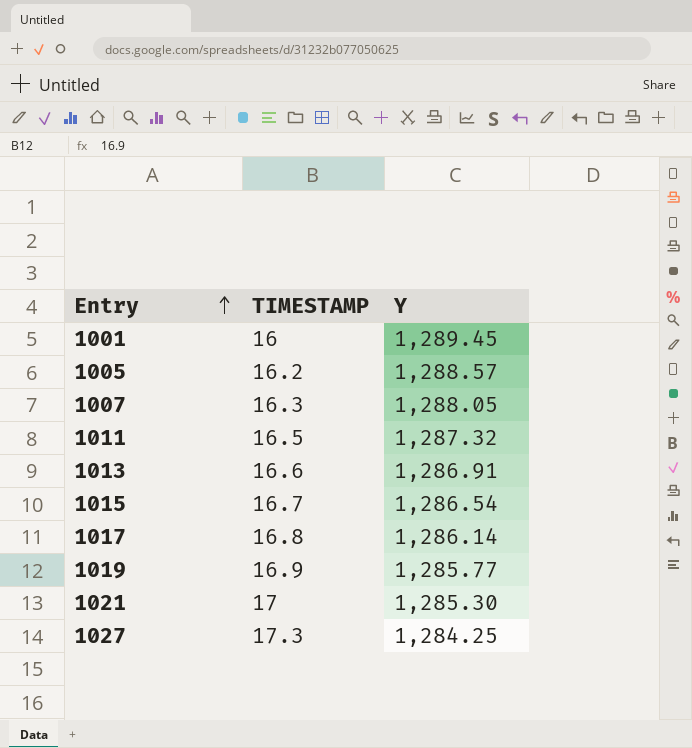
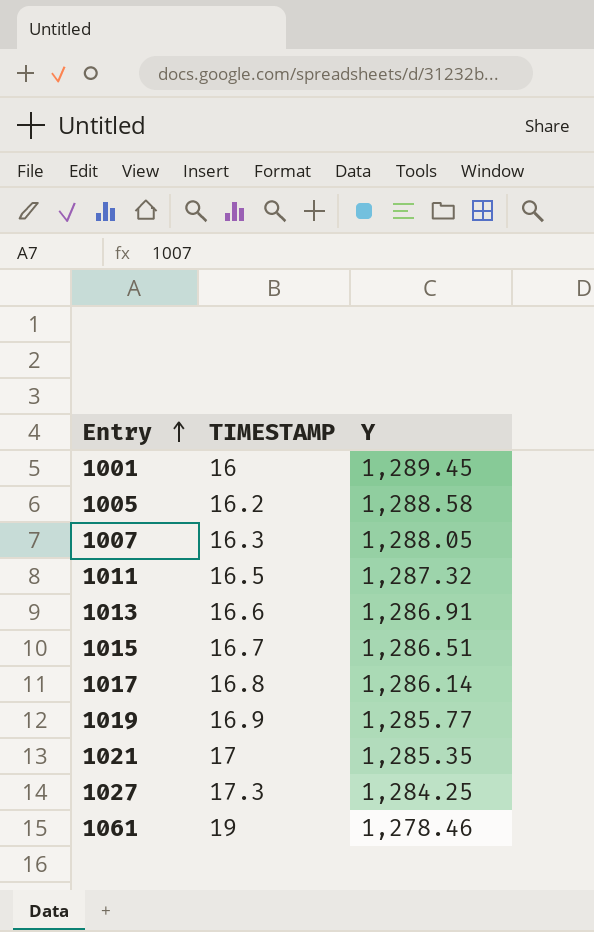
1005 | Y: 1,288.57 -> 1,288.58
1015 | Y: 1,286.54 -> 1,286.51
1021 | Y: 1,285.30 -> 1,285.35
row 1061: none -> 19 | 1,278.46

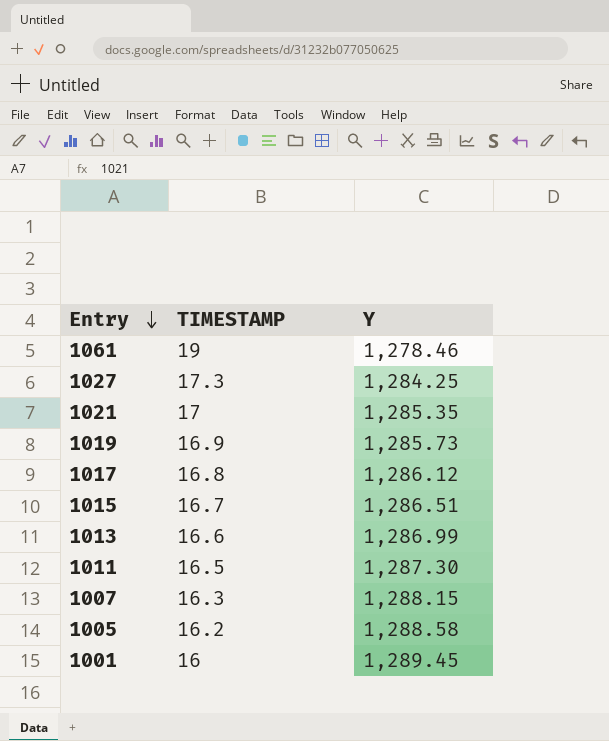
row order: Entry ascending -> Entry descending
1019 | Y: 1,285.77 -> 1,285.73
1017 | Y: 1,286.14 -> 1,286.12
1013 | Y: 1,286.91 -> 1,286.99
1011 | Y: 1,287.32 -> 1,287.30
1007 | Y: 1,288.05 -> 1,288.15

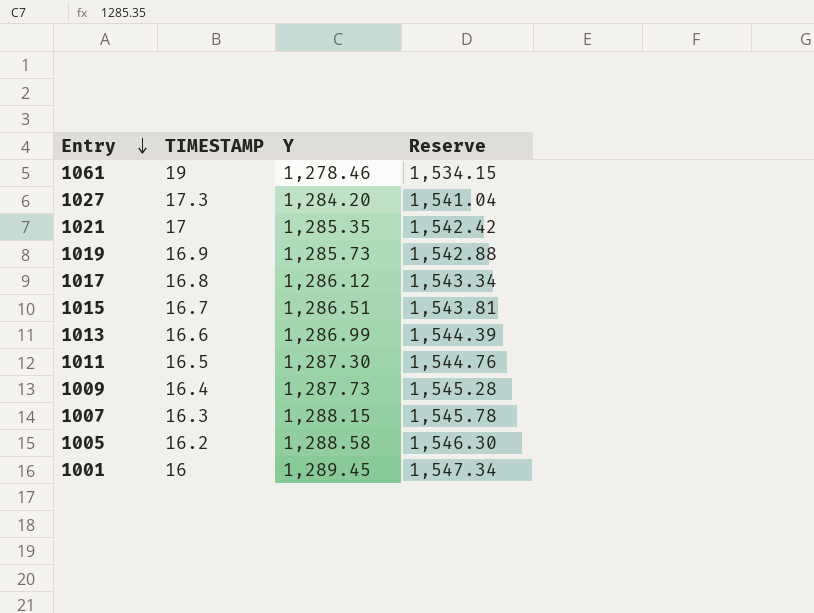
column Reserve | formula: none -> [Y] * 1.2
1027 | Y: 1,284.25 -> 1,284.20
row 1009: none -> 16.4 | 1,287.73 | 1,545.28

